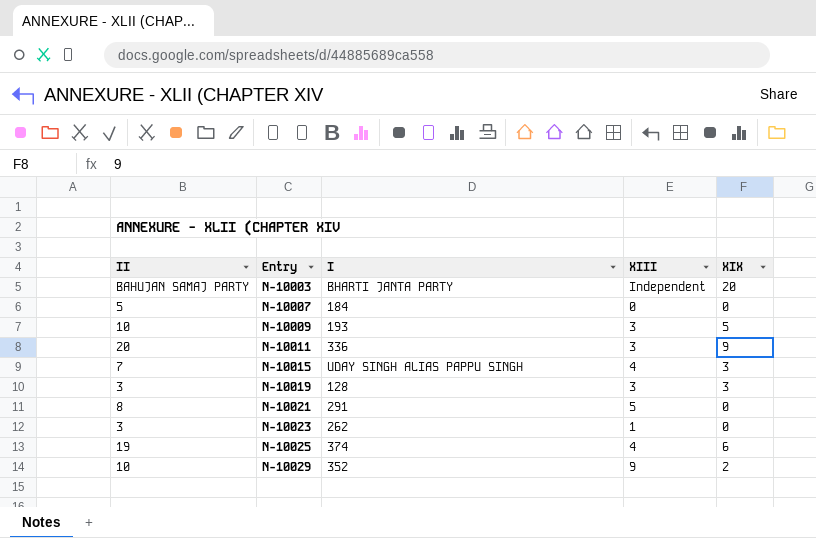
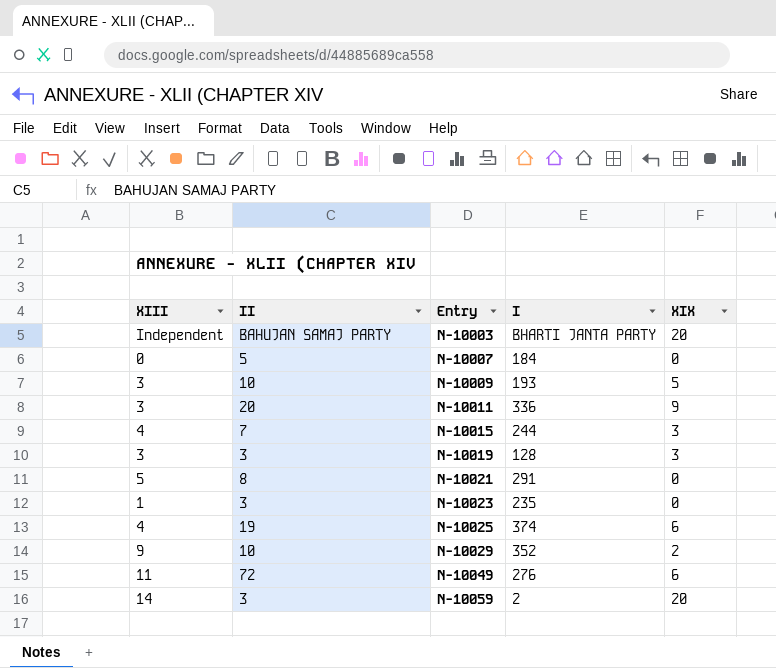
column XIII | position: 4 -> 1
N-10015 | I: UDAY SINGH ALIAS PAPPU SINGH -> 244
N-10023 | I: 262 -> 235
row N-10049: none -> 11 | 72 | 276 | 6
row N-10059: none -> 14 | 3 | 2 | 20

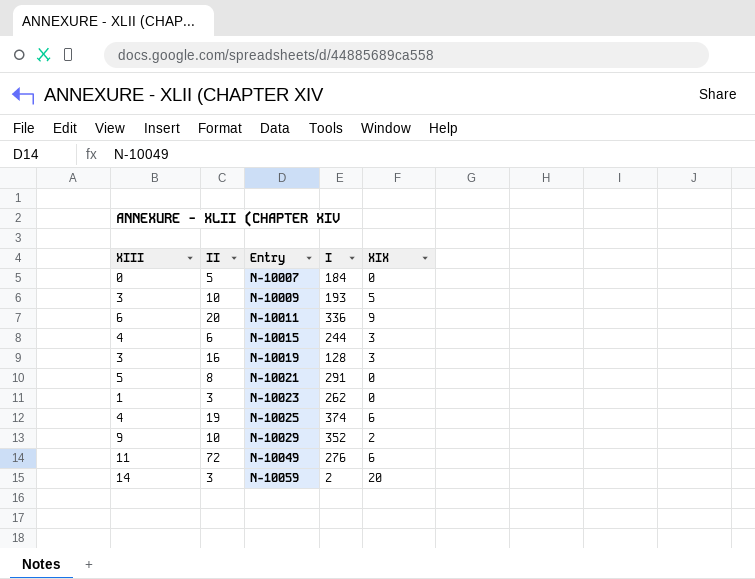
row N-10003: Independent | BAHUJAN SAMAJ PARTY | BHARTI JANTA PARTY | 20 -> none
N-10011 | XIII: 3 -> 6
N-10015 | II: 7 -> 6
N-10019 | II: 3 -> 16
N-10023 | I: 235 -> 262

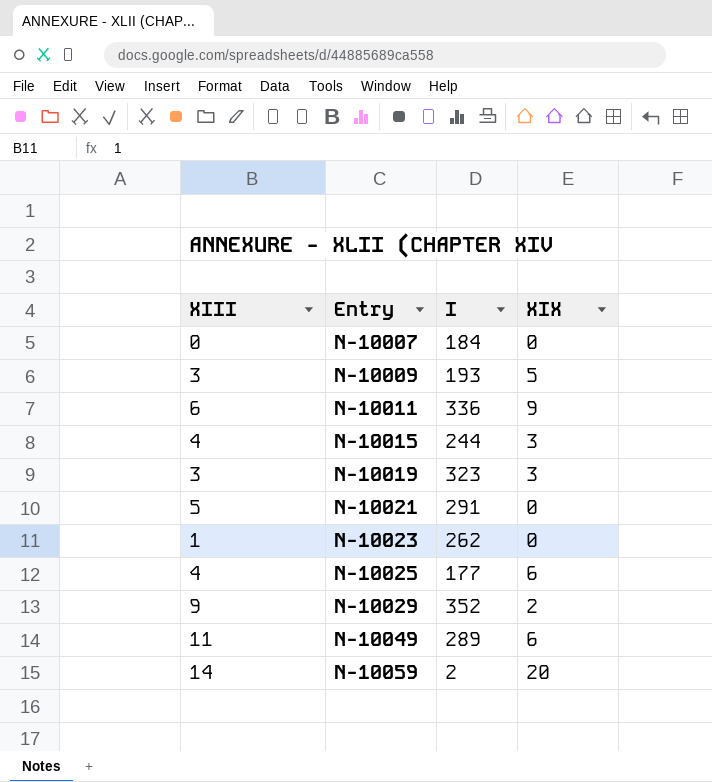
column II | position: 2 -> none
N-10019 | I: 128 -> 323
N-10025 | I: 374 -> 177
N-10049 | I: 276 -> 289

